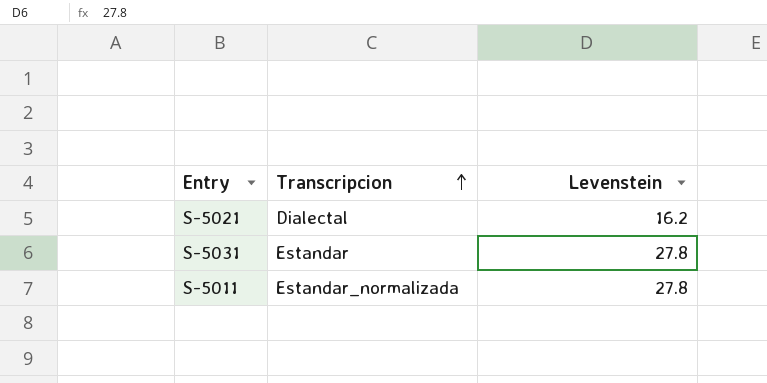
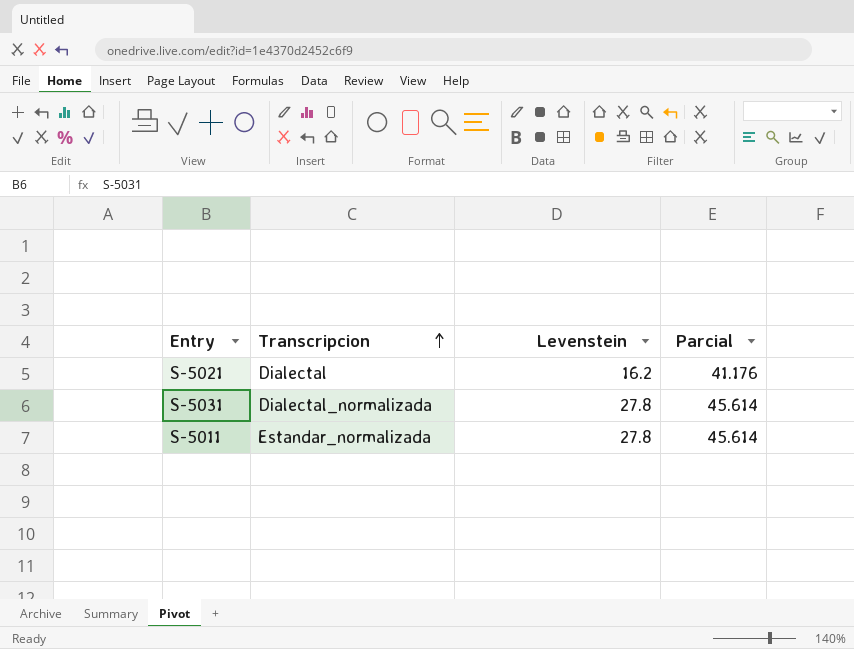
column Parcial | position: none -> 4
S-5031 | Transcripcion: Estandar -> Dialectal_normalizada

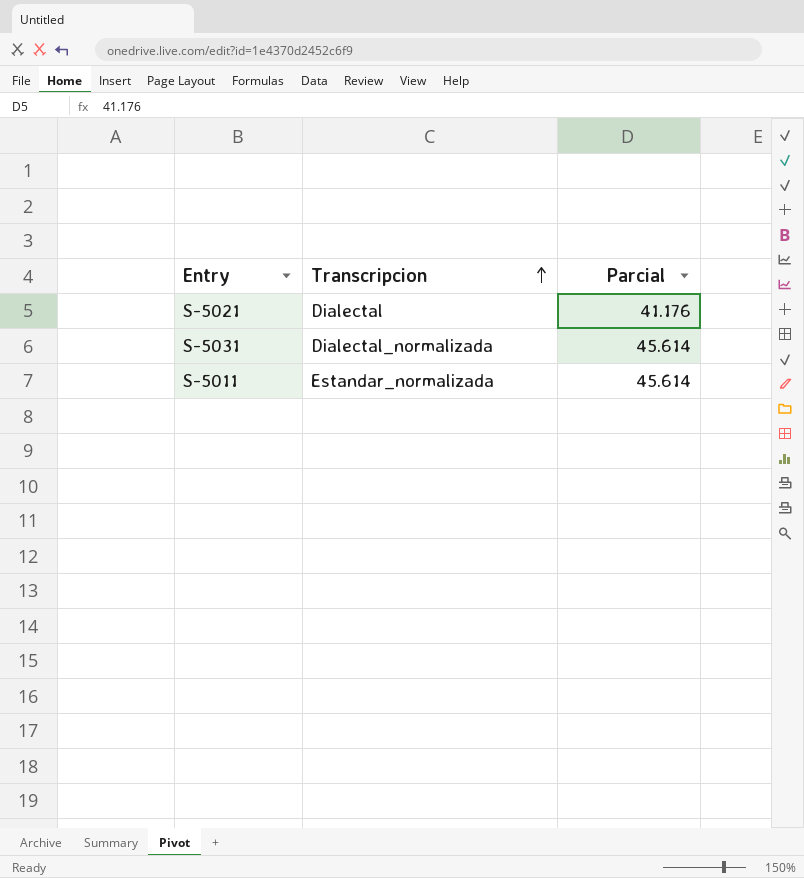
column Levenstein | position: 3 -> none

